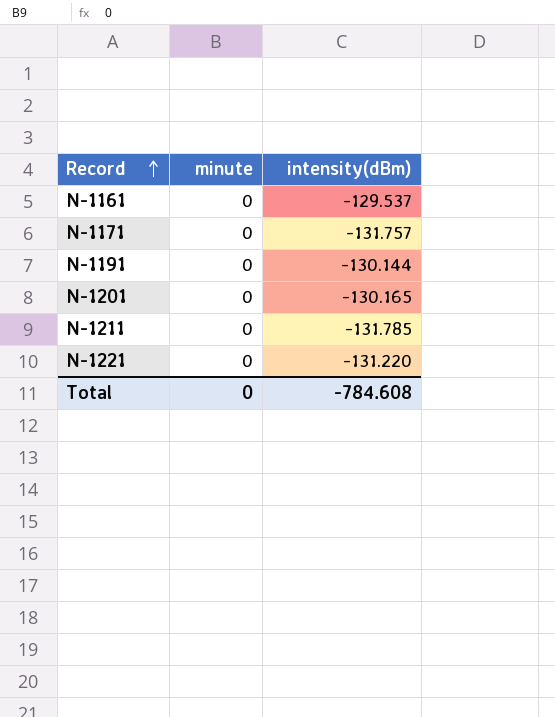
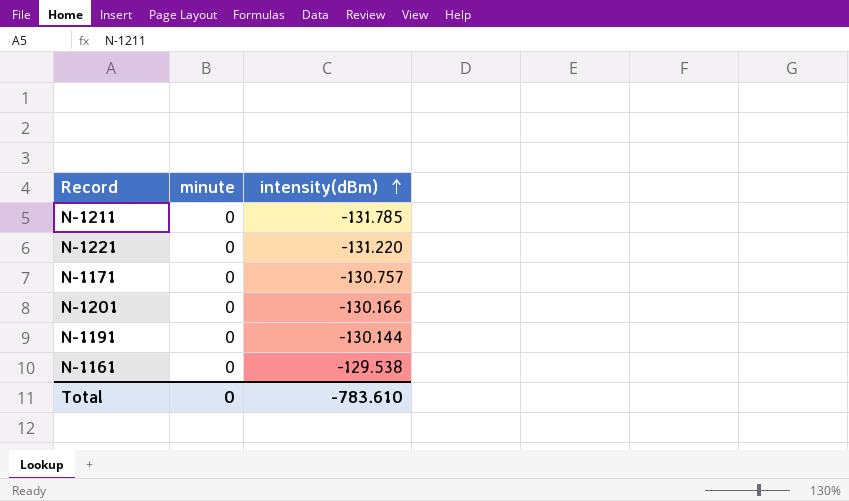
row order: Record ascending -> intensity(dBm) ascending
N-1171 | intensity(dBm): -131.757 -> -130.757
N-1201 | intensity(dBm): -130.165 -> -130.166
N-1161 | intensity(dBm): -129.537 -> -129.538
Total | intensity(dBm): -784.608 -> -783.610

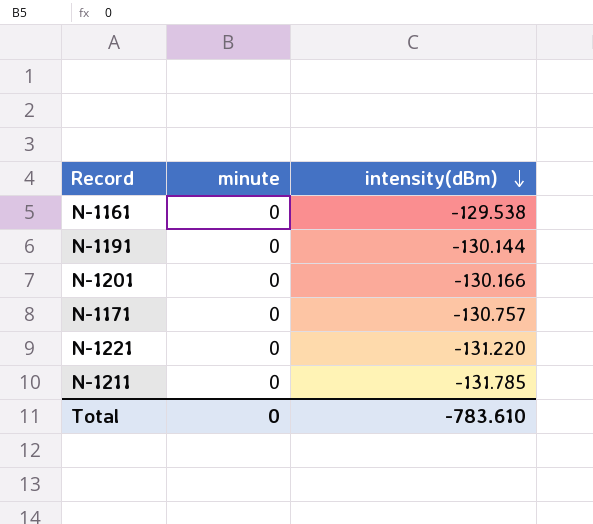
row order: intensity(dBm) ascending -> intensity(dBm) descending

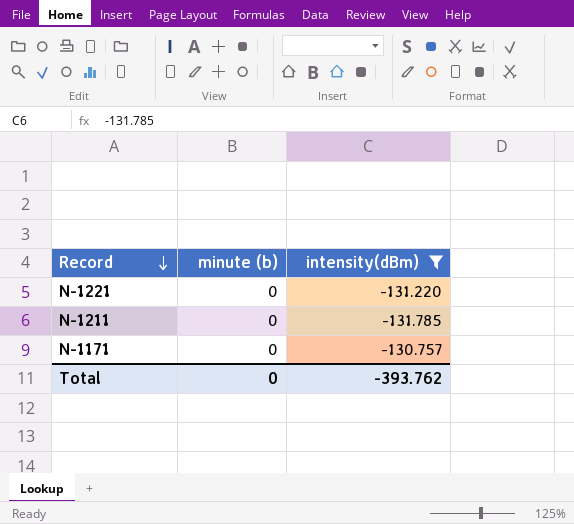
filter: none -> intensity(dBm) <= -130.757
row order: intensity(dBm) descending -> Record descending
column name: minute -> minute (b)
Total | intensity(dBm): -783.610 -> -393.762

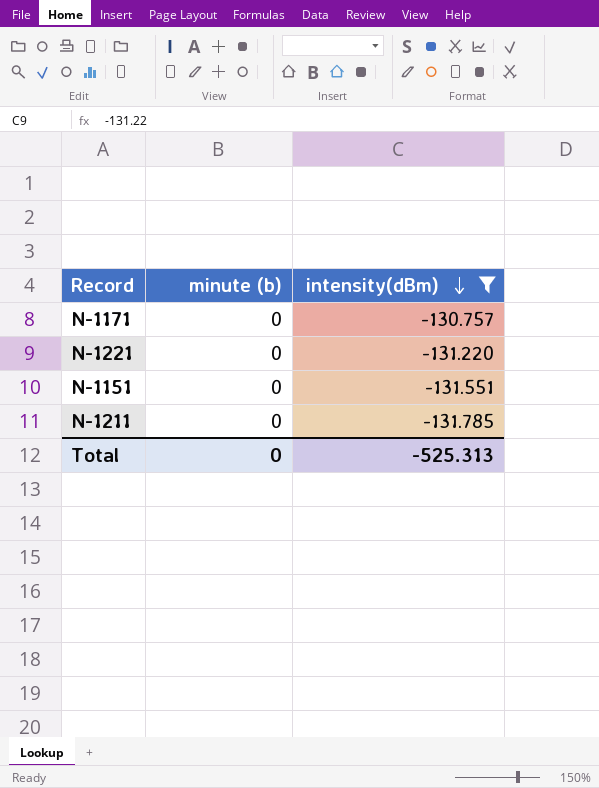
row order: Record descending -> intensity(dBm) descending
row N-1151: none -> 0 | -131.551
Total | intensity(dBm): -393.762 -> -525.313

